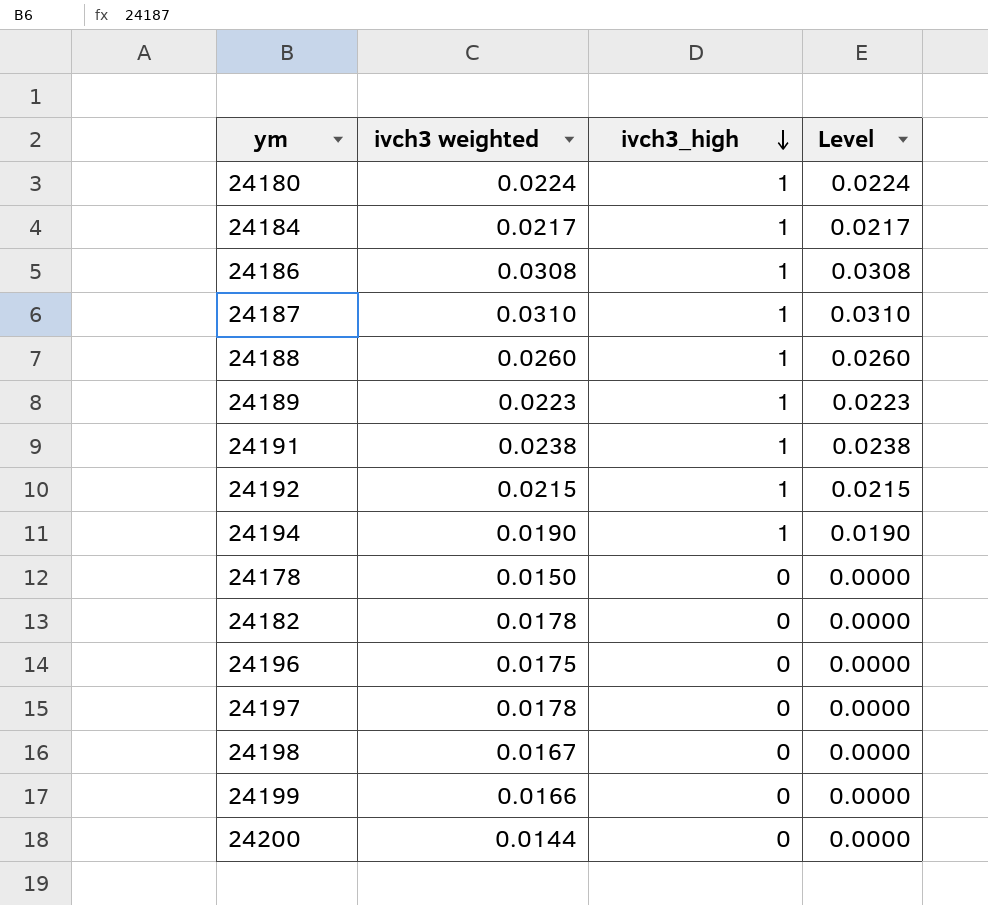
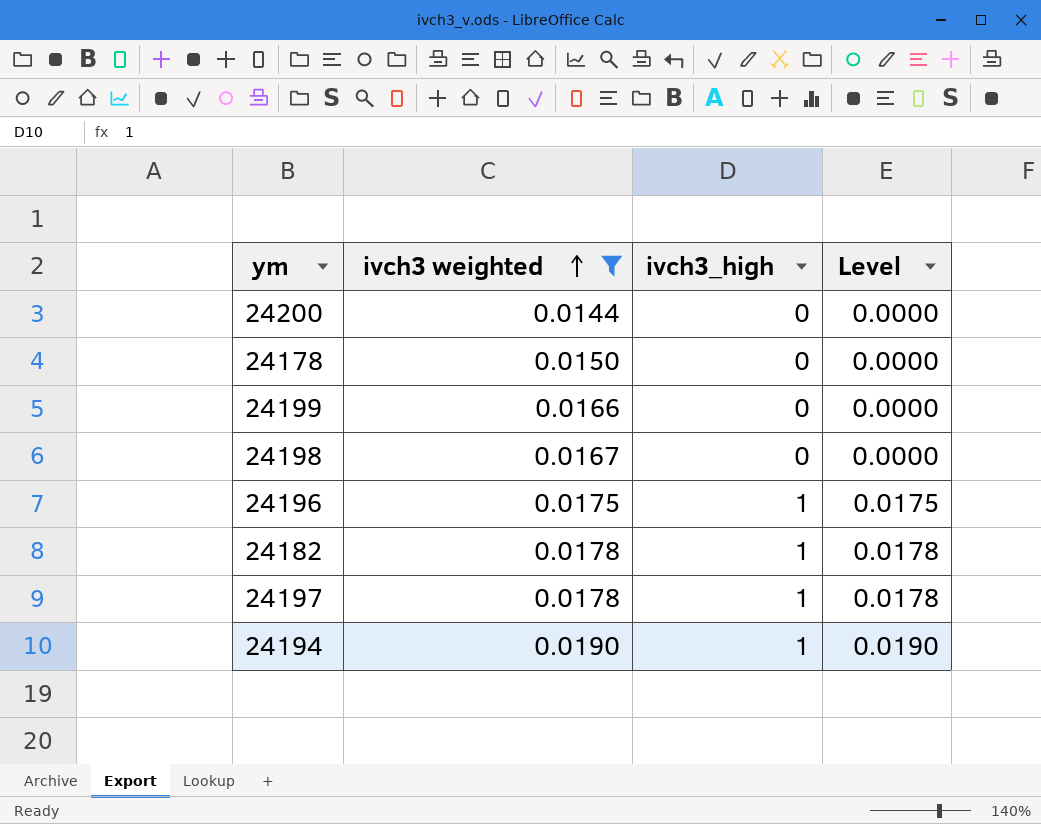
filter: none -> ivch3 weighted <= 0.0190
row order: ivch3_high descending -> ivch3 weighted ascending
24196 | ivch3_high: 0 -> 1
24196 | Level: 0.0000 -> 0.0175
24182 | ivch3_high: 0 -> 1
24182 | Level: 0.0000 -> 0.0178
24197 | ivch3_high: 0 -> 1
24197 | Level: 0.0000 -> 0.0178

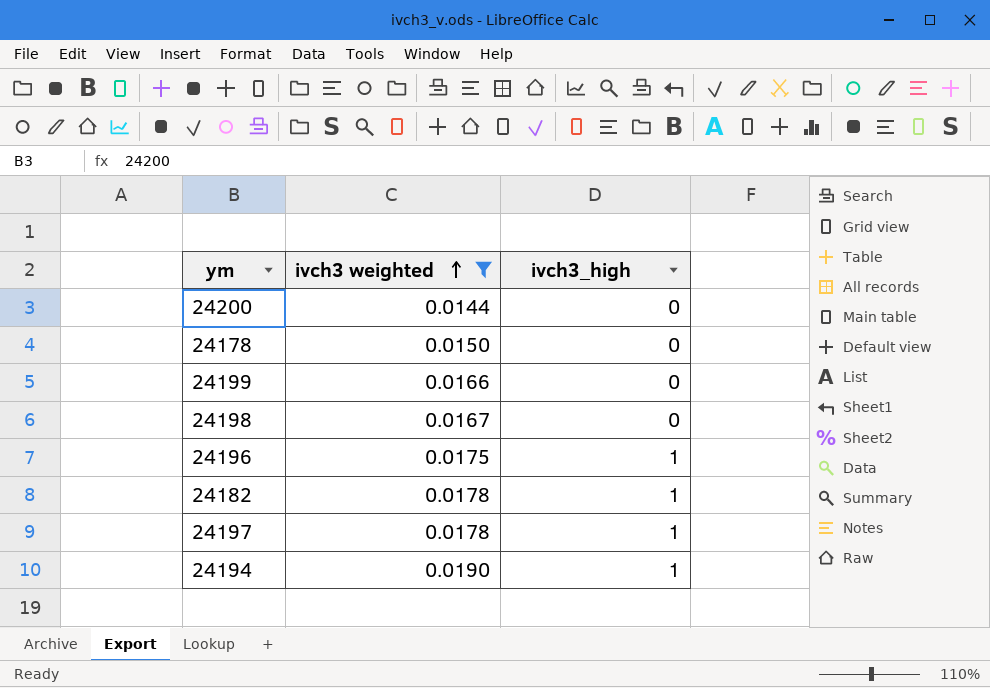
column Level | formula: [ivch3 weighted] * [ivch3_high] -> none

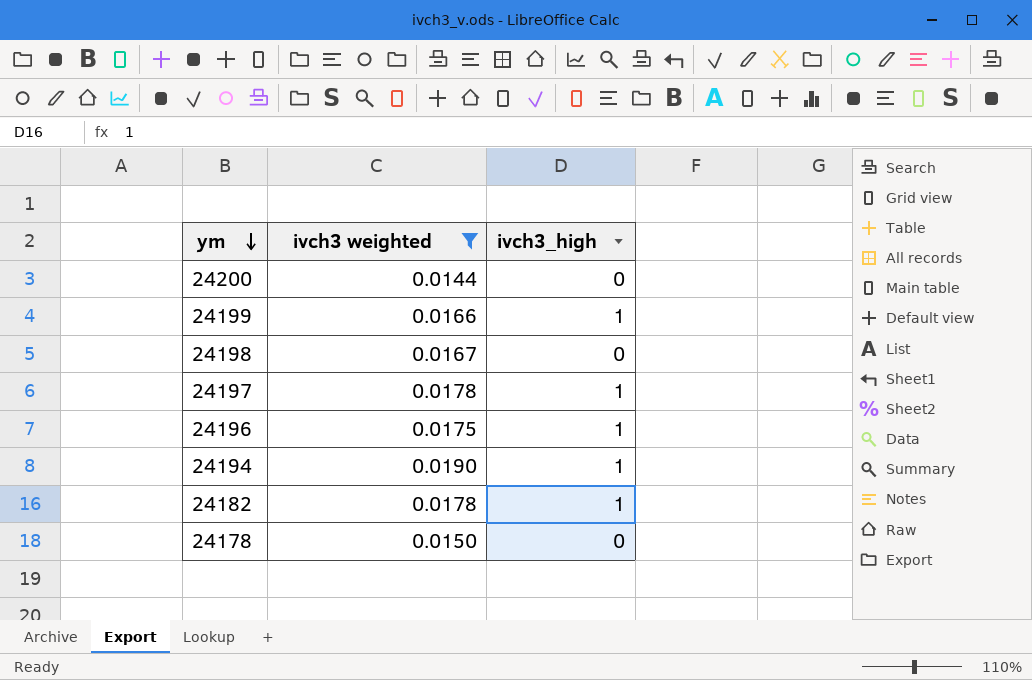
row order: ivch3 weighted ascending -> ym descending
24199 | ivch3_high: 0 -> 1

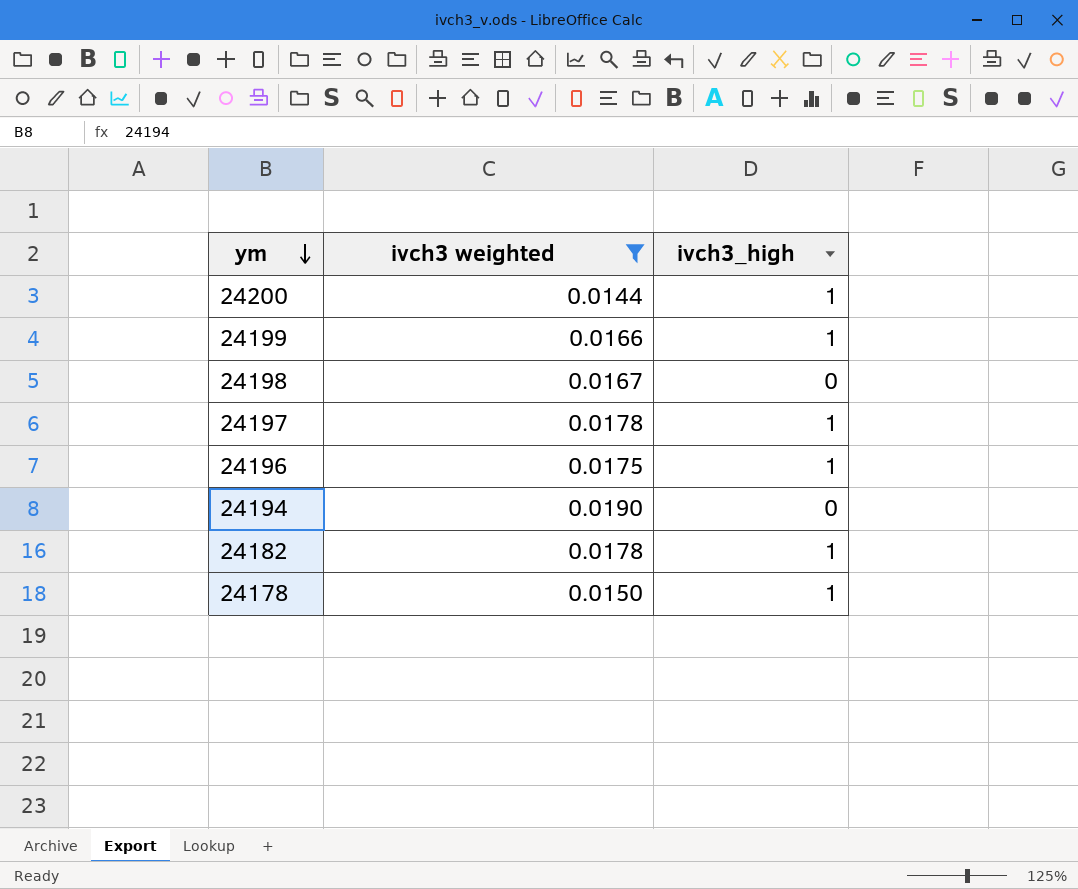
24200 | ivch3_high: 0 -> 1
24194 | ivch3_high: 1 -> 0
24178 | ivch3_high: 0 -> 1

